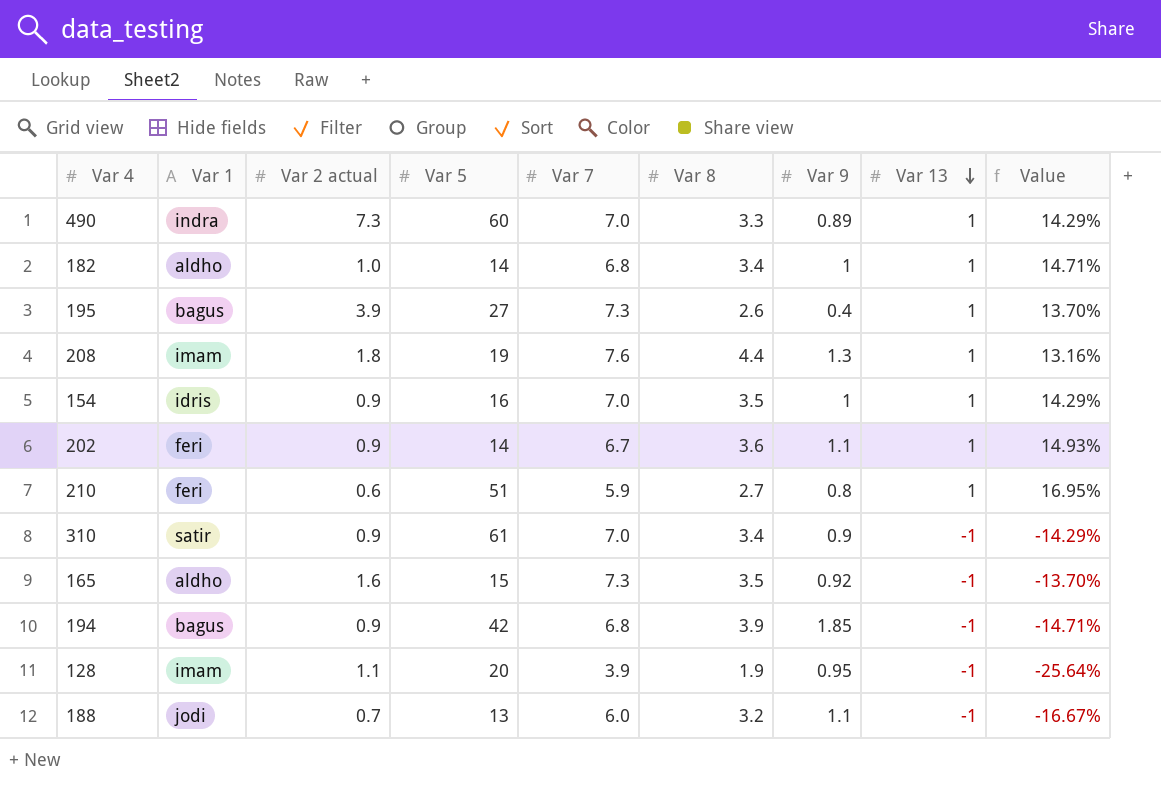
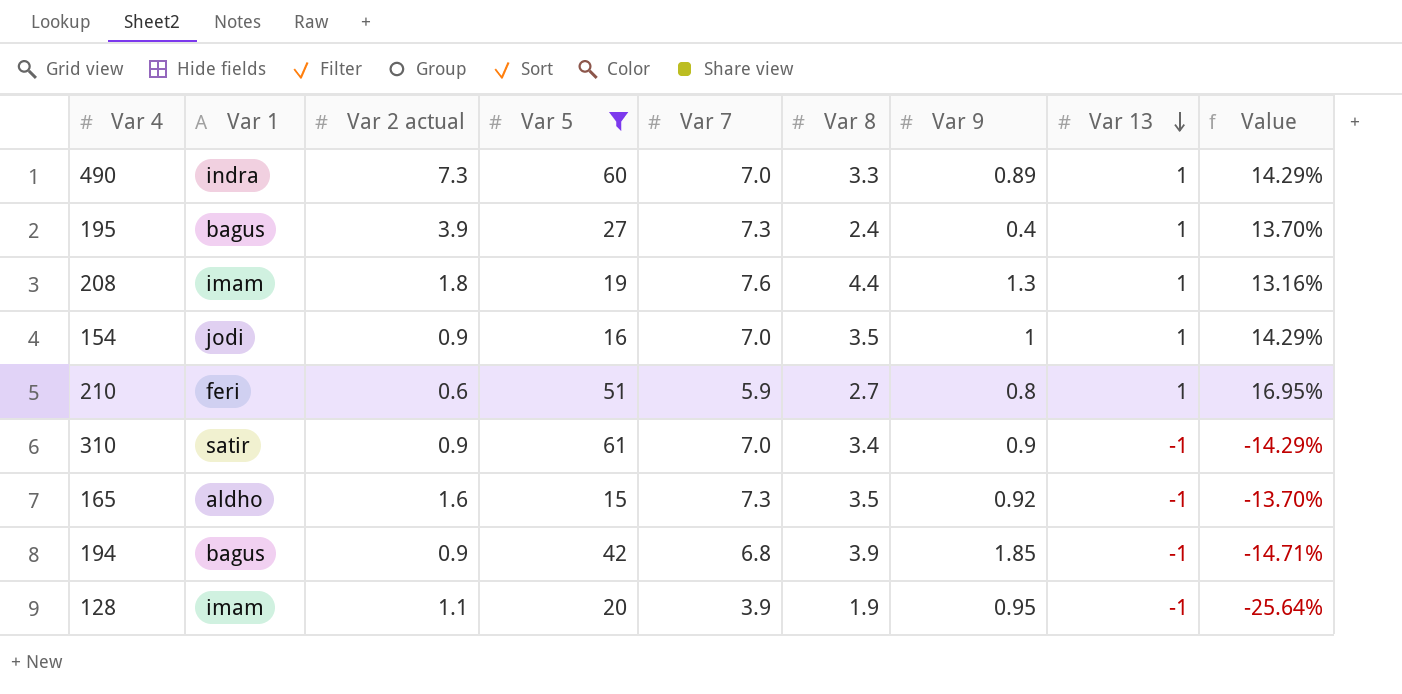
filter: none -> Var 5 >= 15
195 | Var 8: 2.6 -> 2.4
154 | Var 1: idris -> jodi

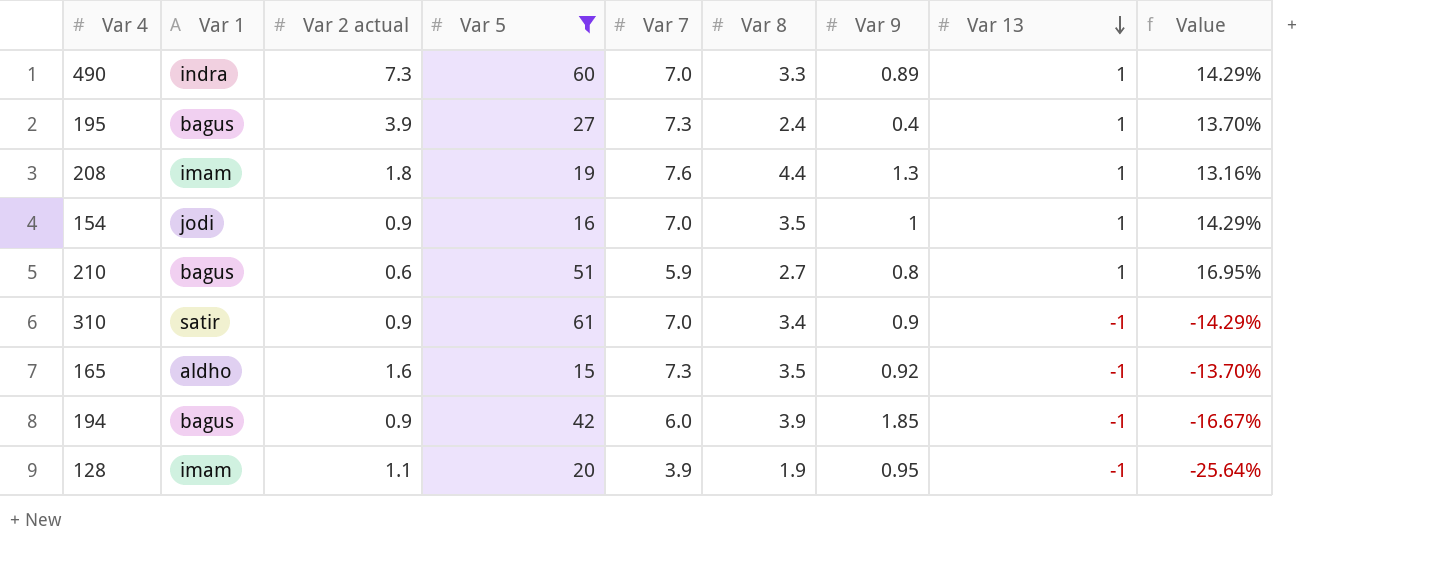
210 | Var 1: feri -> bagus
194 | Var 7: 6.8 -> 6.0
194 | Value: -14.71% -> -16.67%

